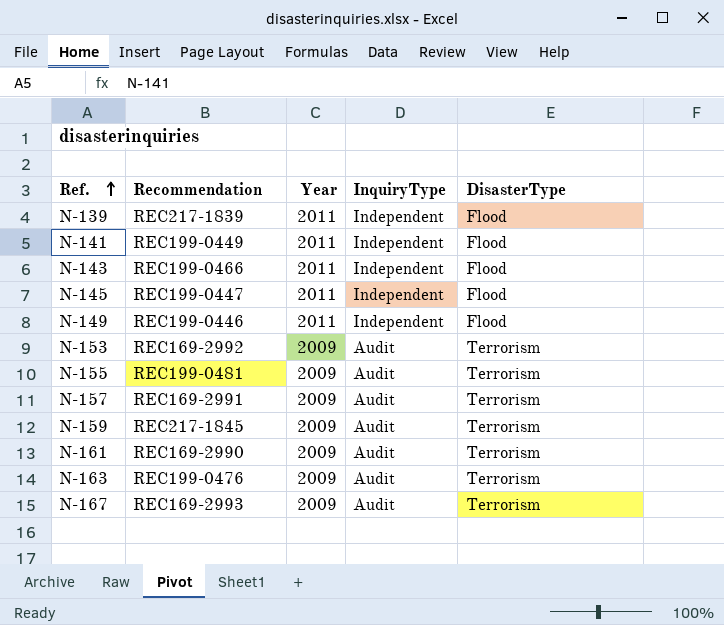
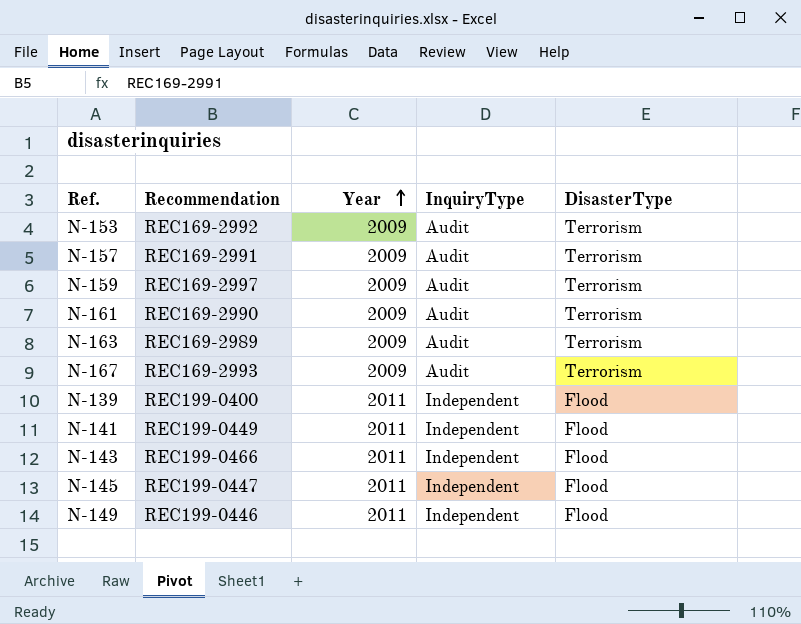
row order: Ref. ascending -> Year ascending
row N-155: REC199-0481 | 2009 | Audit | Terrorism -> none
N-159 | Recommendation: REC217-1845 -> REC169-2997
N-163 | Recommendation: REC199-0476 -> REC169-2989
N-139 | Recommendation: REC217-1839 -> REC199-0400

